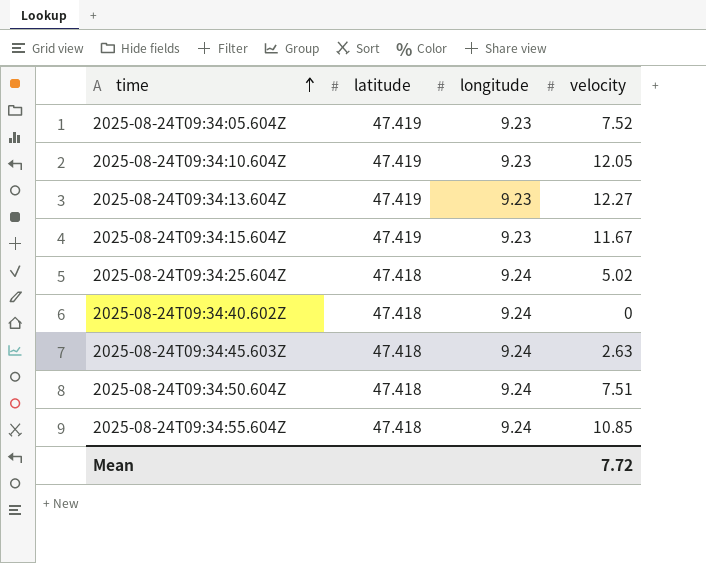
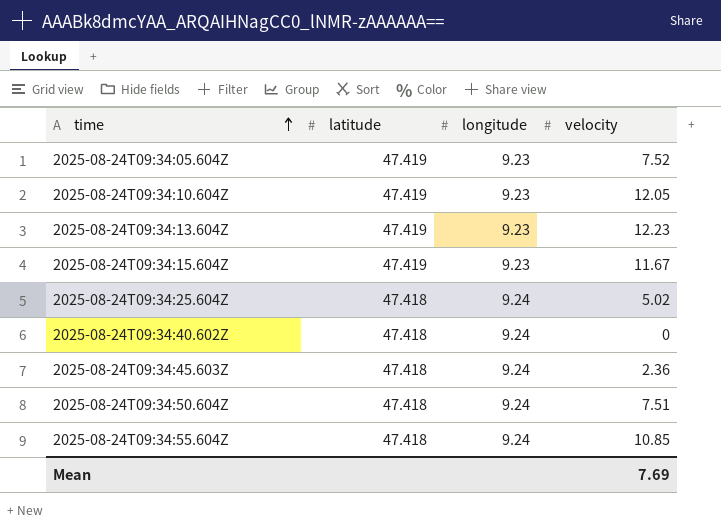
2025-08-24T09:34:13.604Z | velocity: 12.27 -> 12.23
2025-08-24T09:34:45.603Z | velocity: 2.63 -> 2.36
Mean | velocity: 7.72 -> 7.69

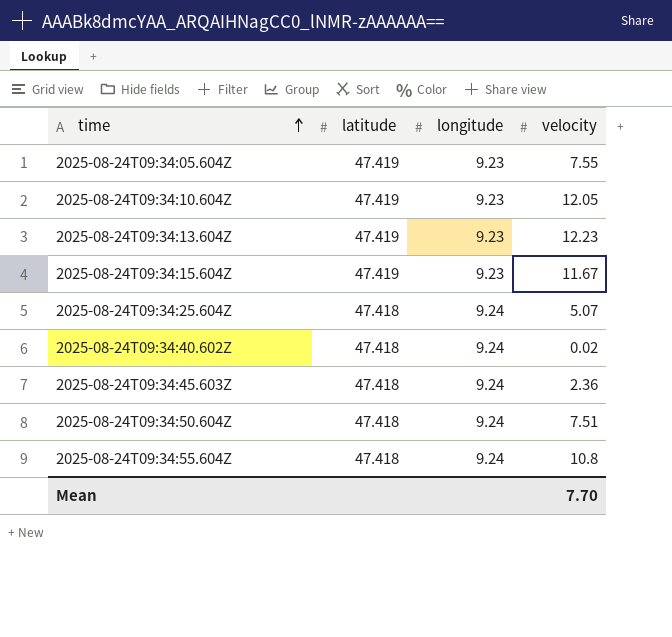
2025-08-24T09:34:05.604Z | velocity: 7.52 -> 7.55
2025-08-24T09:34:25.604Z | velocity: 5.02 -> 5.07
2025-08-24T09:34:40.602Z | velocity: 0 -> 0.02
2025-08-24T09:34:55.604Z | velocity: 10.85 -> 10.8
Mean | velocity: 7.69 -> 7.70

